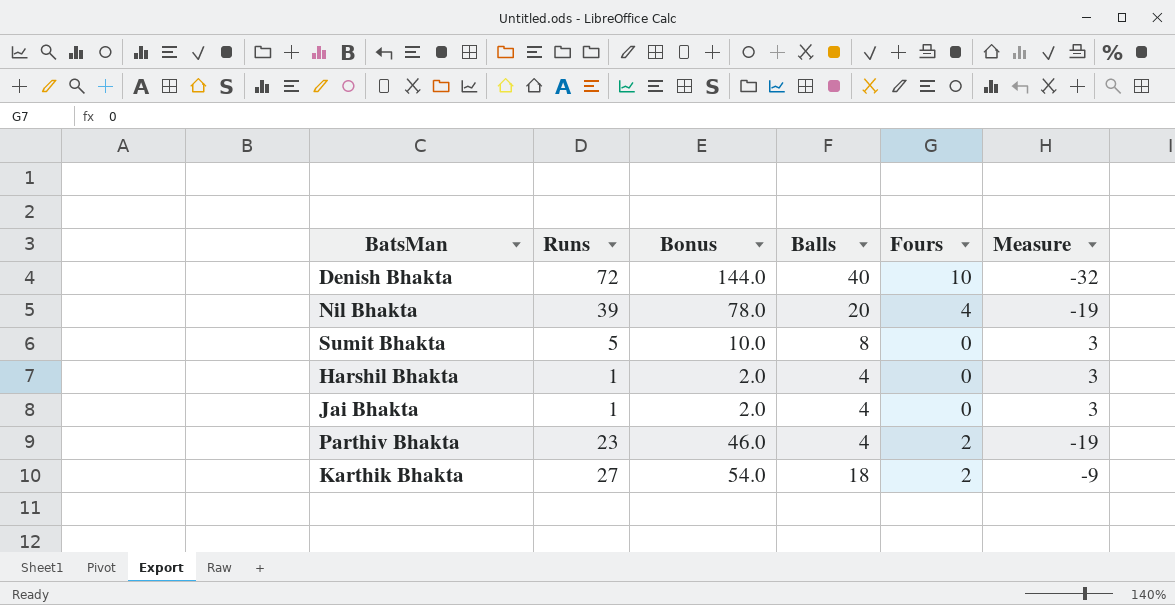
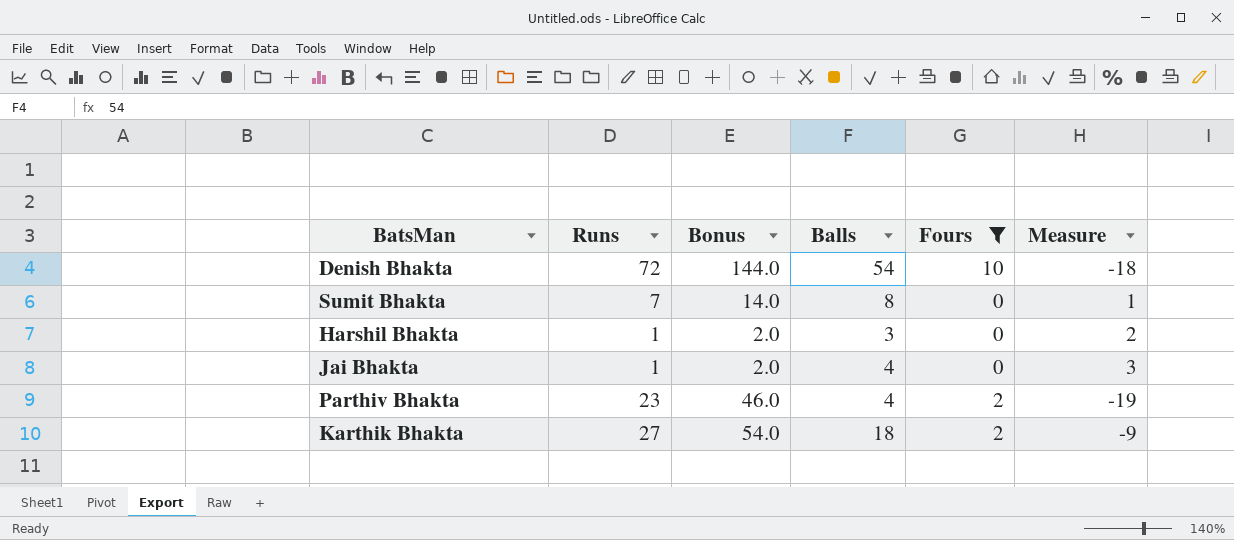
filter: none -> Fours != 4
Denish Bhakta | Balls: 40 -> 54
Denish Bhakta | Measure: -32 -> -18
Sumit Bhakta | Runs: 5 -> 7
Sumit Bhakta | Bonus: 10.0 -> 14.0
Sumit Bhakta | Measure: 3 -> 1
Harshil Bhakta | Balls: 4 -> 3
Harshil Bhakta | Measure: 3 -> 2

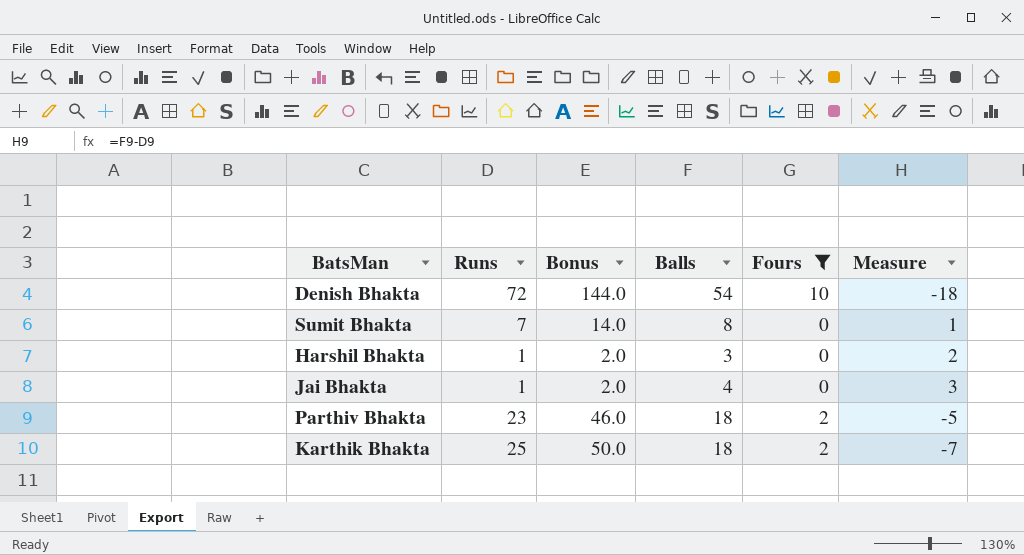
Parthiv Bhakta | Balls: 4 -> 18
Parthiv Bhakta | Measure: -19 -> -5
Karthik Bhakta | Runs: 27 -> 25
Karthik Bhakta | Bonus: 54.0 -> 50.0
Karthik Bhakta | Measure: -9 -> -7

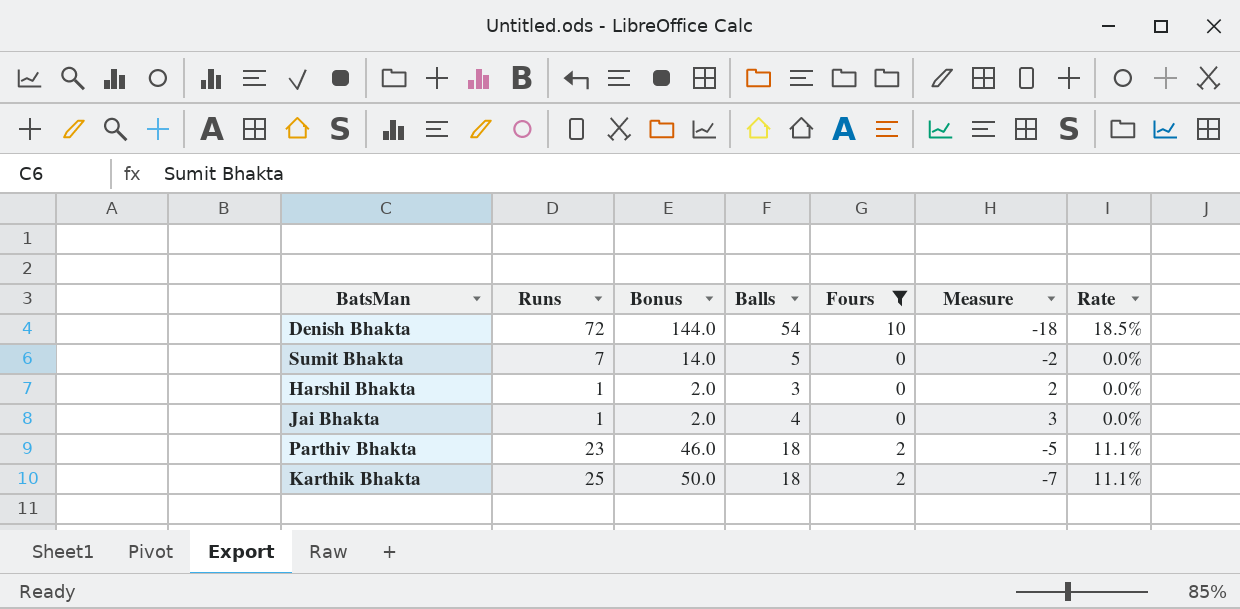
column Rate | formula: none -> [Fours] / [Balls]
Sumit Bhakta | Balls: 8 -> 5
Sumit Bhakta | Measure: 1 -> -2

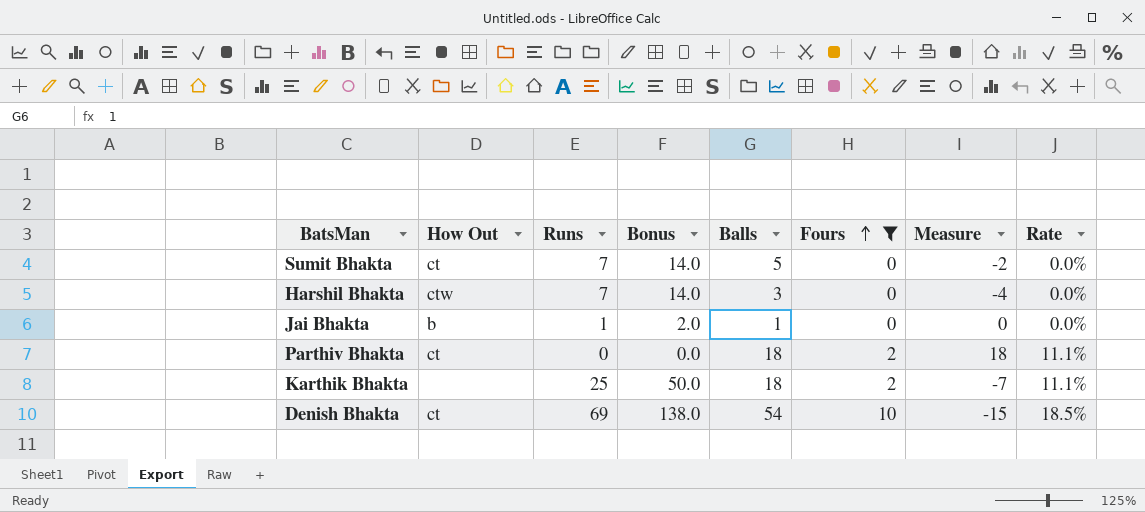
row order: none -> Fours ascending
column How Out | position: none -> 2
Harshil Bhakta | Runs: 1 -> 7
Harshil Bhakta | Bonus: 2.0 -> 14.0
Harshil Bhakta | Measure: 2 -> -4
Jai Bhakta | Balls: 4 -> 1
Jai Bhakta | Measure: 3 -> 0
Parthiv Bhakta | Runs: 23 -> 0
Parthiv Bhakta | Bonus: 46.0 -> 0.0
Parthiv Bhakta | Measure: -5 -> 18
Denish Bhakta | Runs: 72 -> 69
Denish Bhakta | Bonus: 144.0 -> 138.0
Denish Bhakta | Measure: -18 -> -15

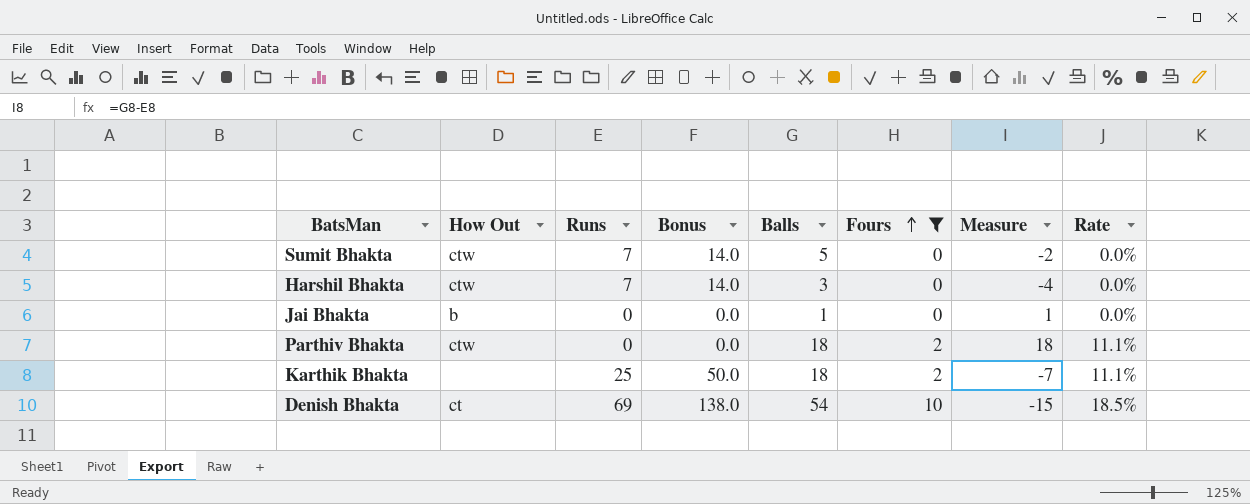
Sumit Bhakta | How Out: ct -> ctw
Jai Bhakta | Runs: 1 -> 0
Jai Bhakta | Bonus: 2.0 -> 0.0
Jai Bhakta | Measure: 0 -> 1
Parthiv Bhakta | How Out: ct -> ctw

